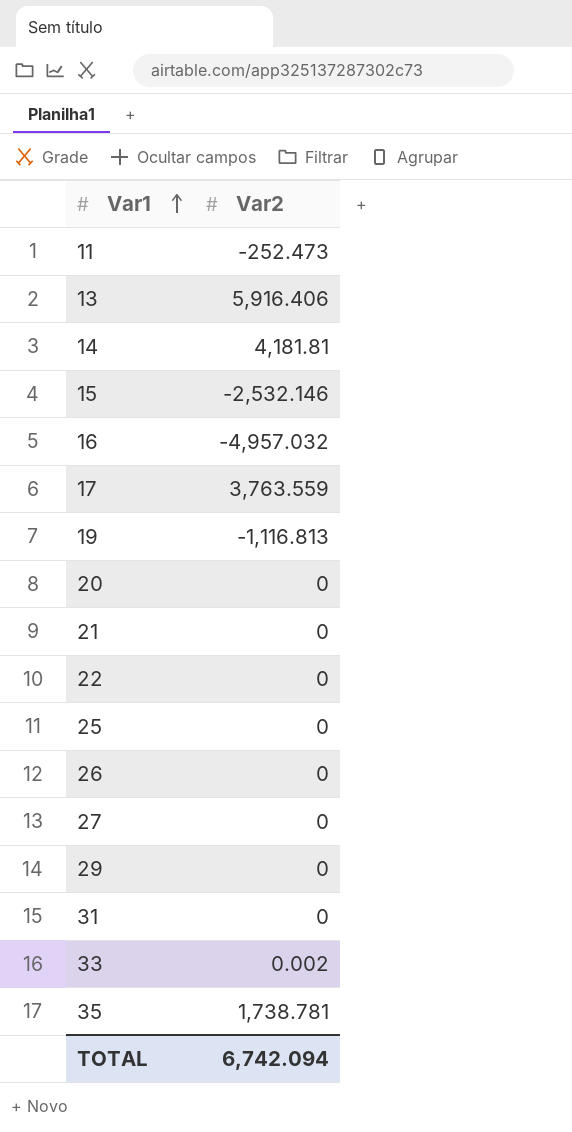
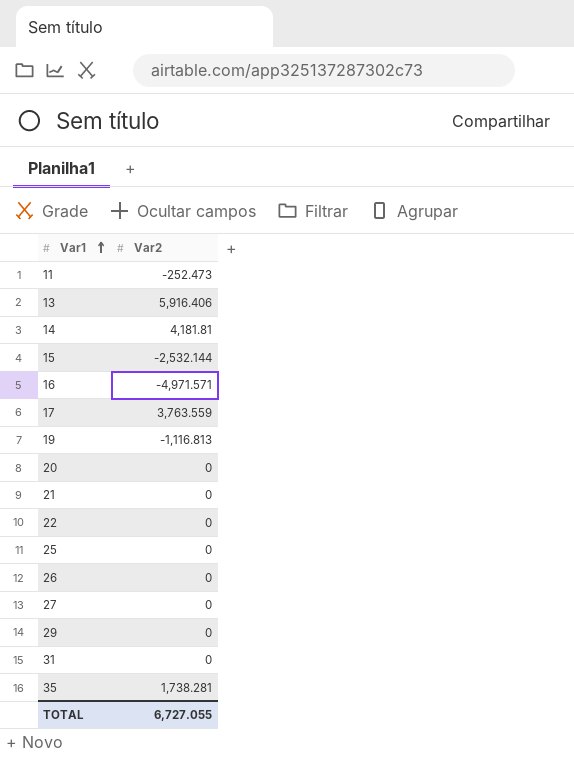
row 33: 0.002 -> none
15 | Var2: -2,532.146 -> -2,532.144
16 | Var2: -4,957.032 -> -4,971.571
35 | Var2: 1,738.781 -> 1,738.281
TOTAL | Var2: 6,742.094 -> 6,727.055

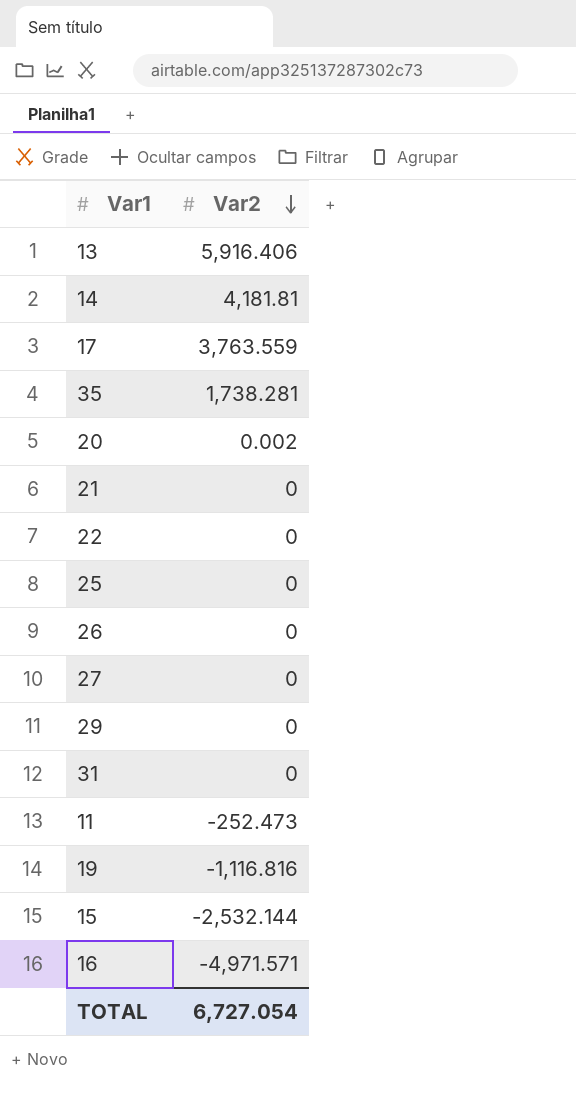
row order: Var1 ascending -> Var2 descending
20 | Var2: 0 -> 0.002
19 | Var2: -1,116.813 -> -1,116.816
TOTAL | Var2: 6,727.055 -> 6,727.054

